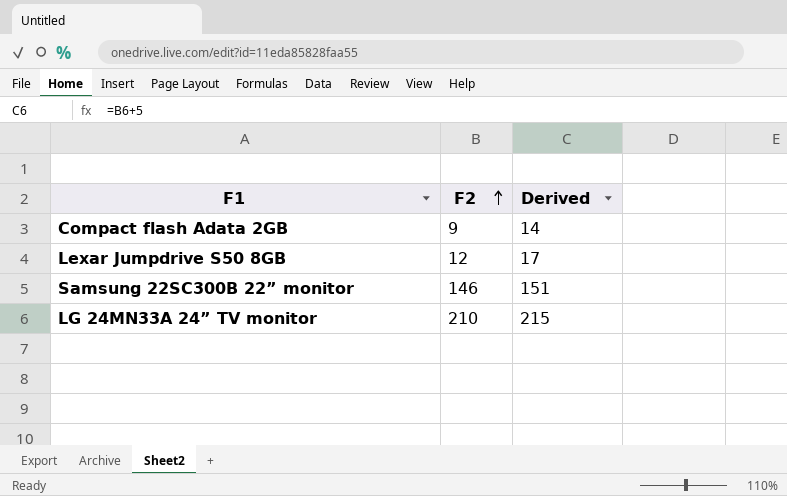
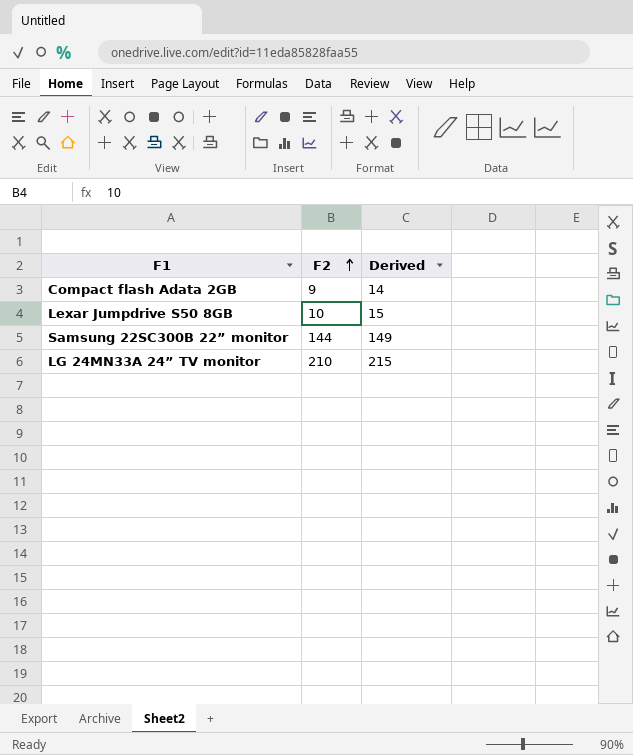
Lexar Jumpdrive S50 8GB | F2: 12 -> 10
Lexar Jumpdrive S50 8GB | Derived: 17 -> 15
Samsung 22SC300B 22” monitor | F2: 146 -> 144
Samsung 22SC300B 22” monitor | Derived: 151 -> 149

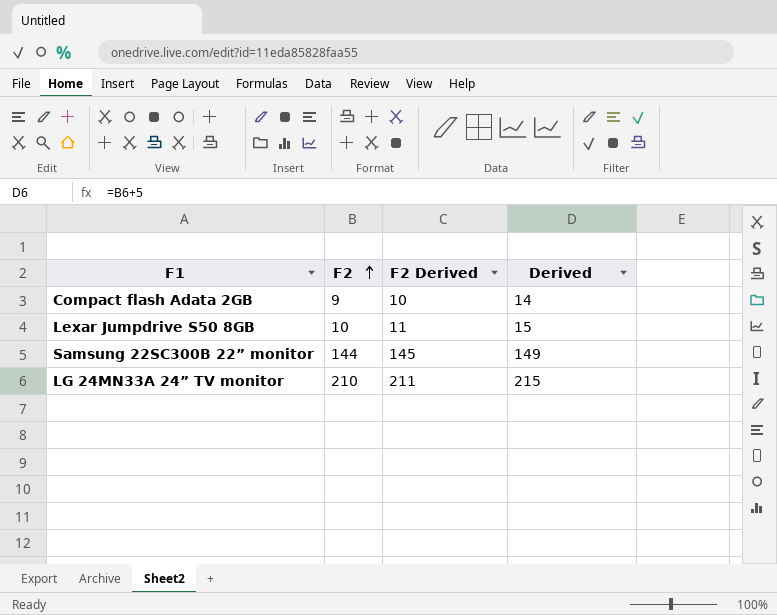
column F2 Derived | formula: none -> [F2] + 1

